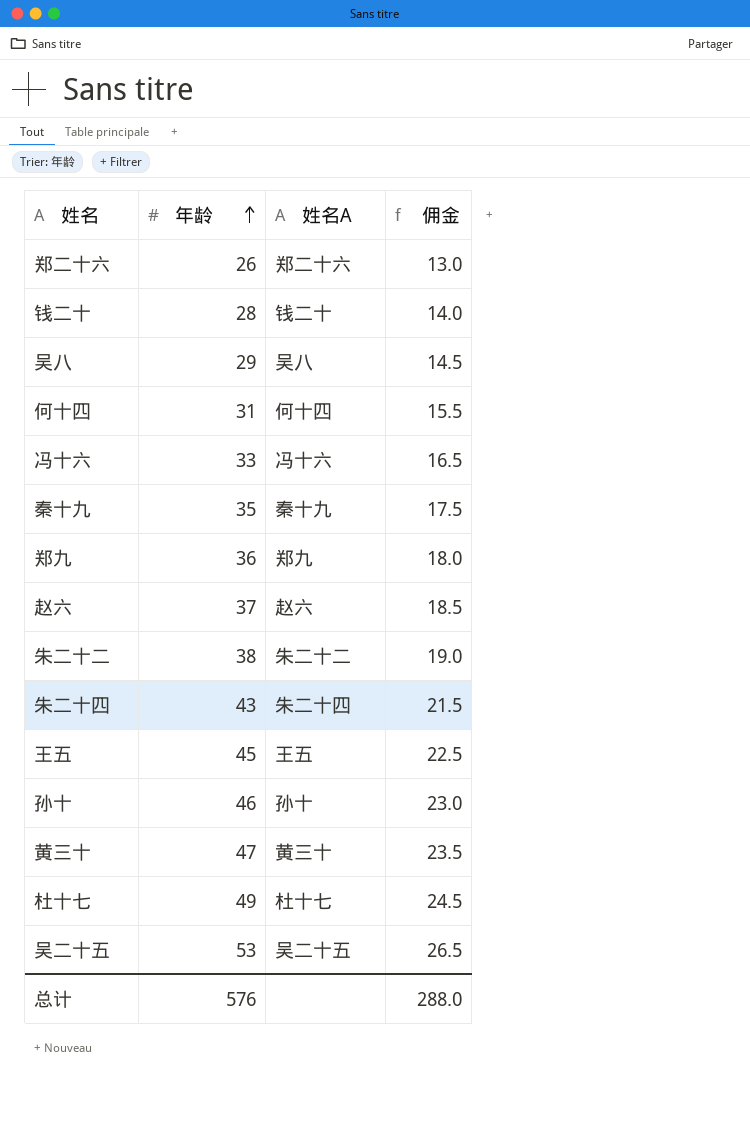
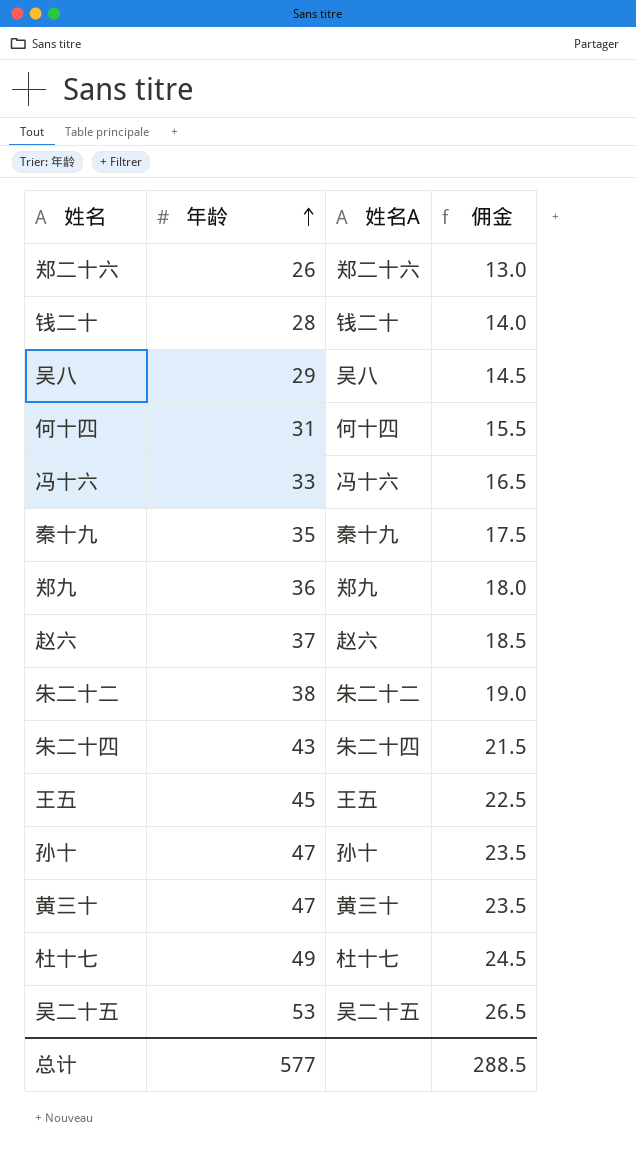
孙十 | 年龄: 46 -> 47
孙十 | 佣金: 23.0 -> 23.5
总计 | 年龄: 576 -> 577
总计 | 佣金: 288.0 -> 288.5

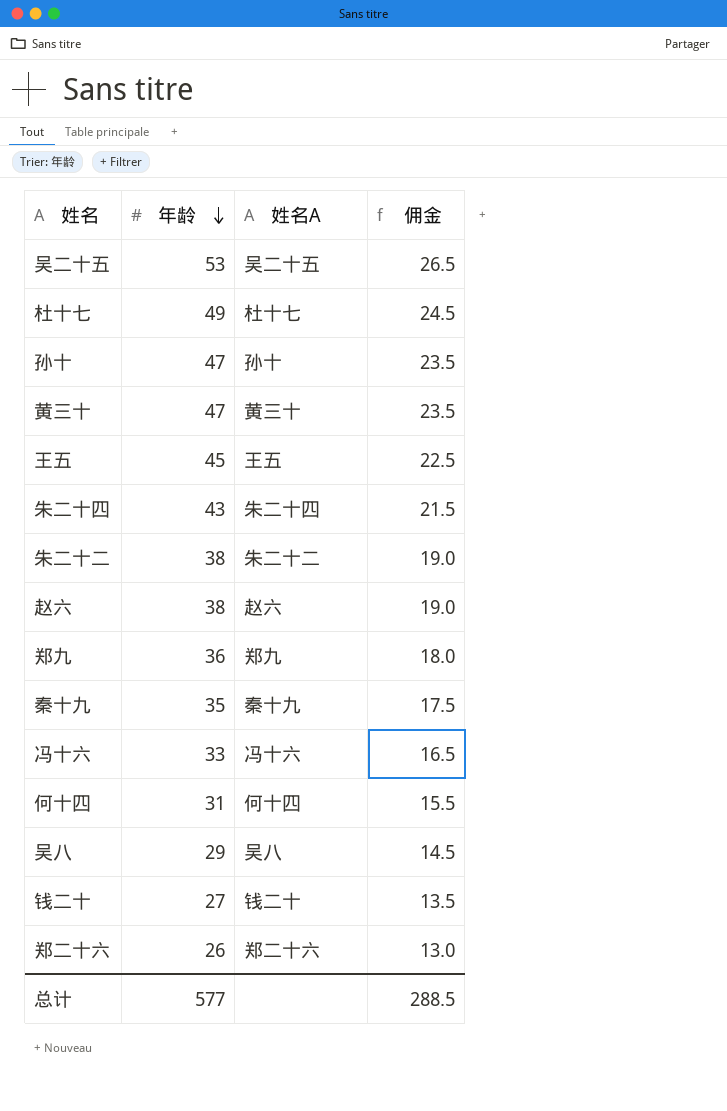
row order: 年龄 ascending -> 年龄 descending
赵六 | 年龄: 37 -> 38
赵六 | 佣金: 18.5 -> 19.0
钱二十 | 年龄: 28 -> 27
钱二十 | 佣金: 14.0 -> 13.5

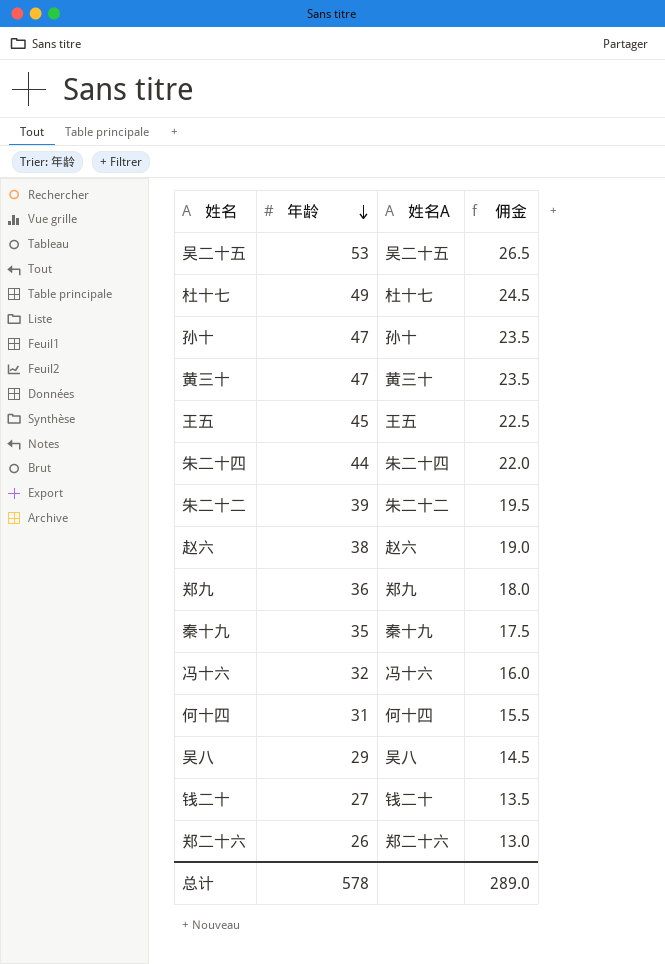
朱二十四 | 年龄: 43 -> 44
朱二十四 | 佣金: 21.5 -> 22.0
朱二十二 | 年龄: 38 -> 39
朱二十二 | 佣金: 19.0 -> 19.5
冯十六 | 年龄: 33 -> 32
冯十六 | 佣金: 16.5 -> 16.0
总计 | 年龄: 577 -> 578
总计 | 佣金: 288.5 -> 289.0

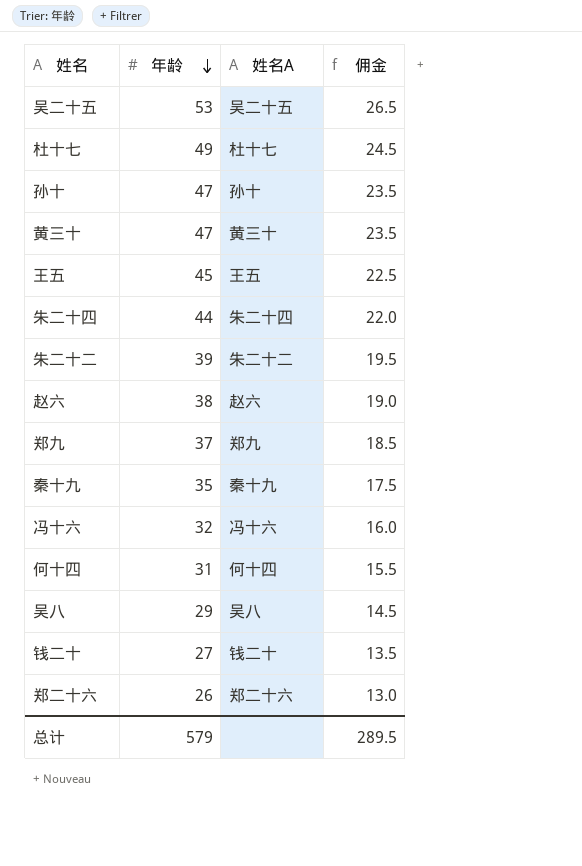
郑九 | 年龄: 36 -> 37
郑九 | 佣金: 18.0 -> 18.5
总计 | 年龄: 578 -> 579
总计 | 佣金: 289.0 -> 289.5

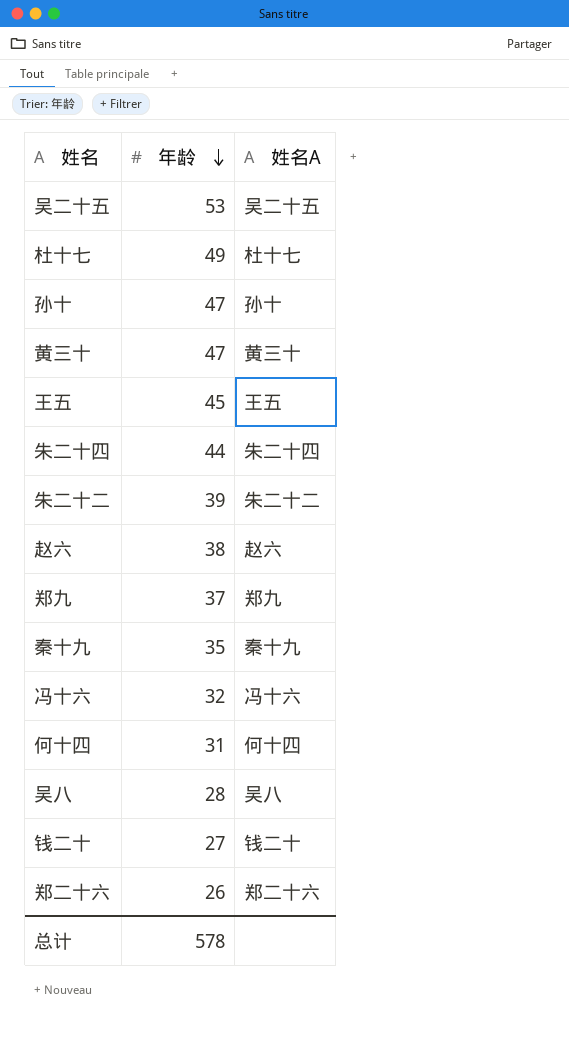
column 佣金 | formula: [年龄] * 0.5 -> none
吴八 | 年龄: 29 -> 28
总计 | 年龄: 579 -> 578

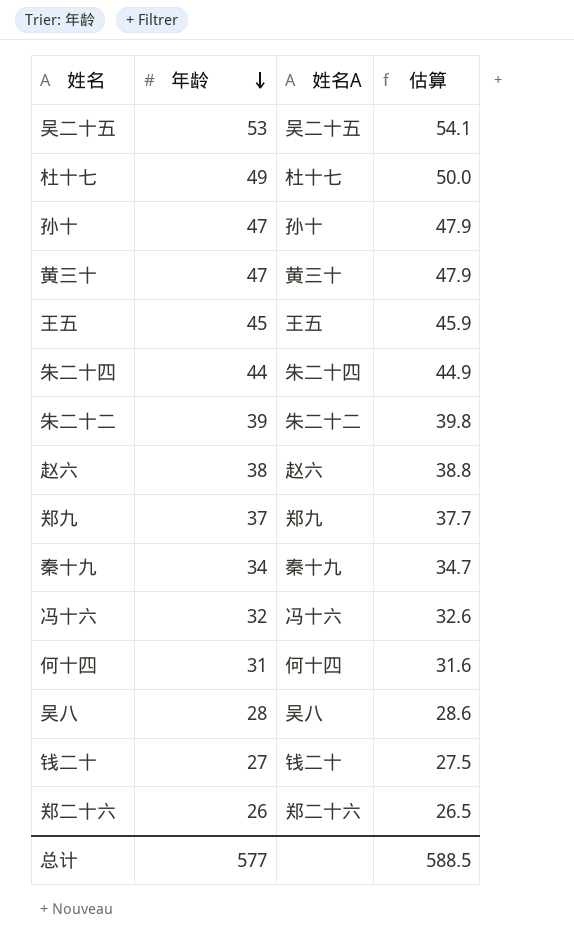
column 估算 | formula: none -> [年龄] * 1.02
秦十九 | 年龄: 35 -> 34
总计 | 年龄: 578 -> 577

